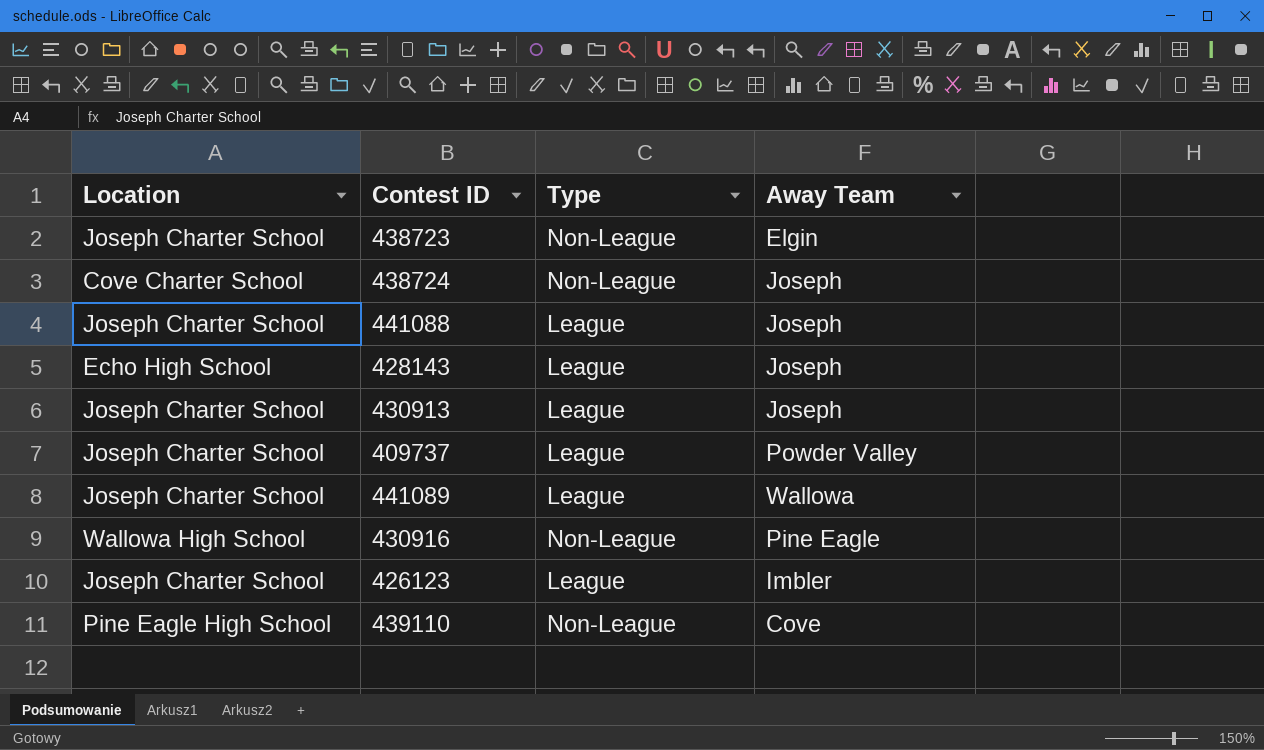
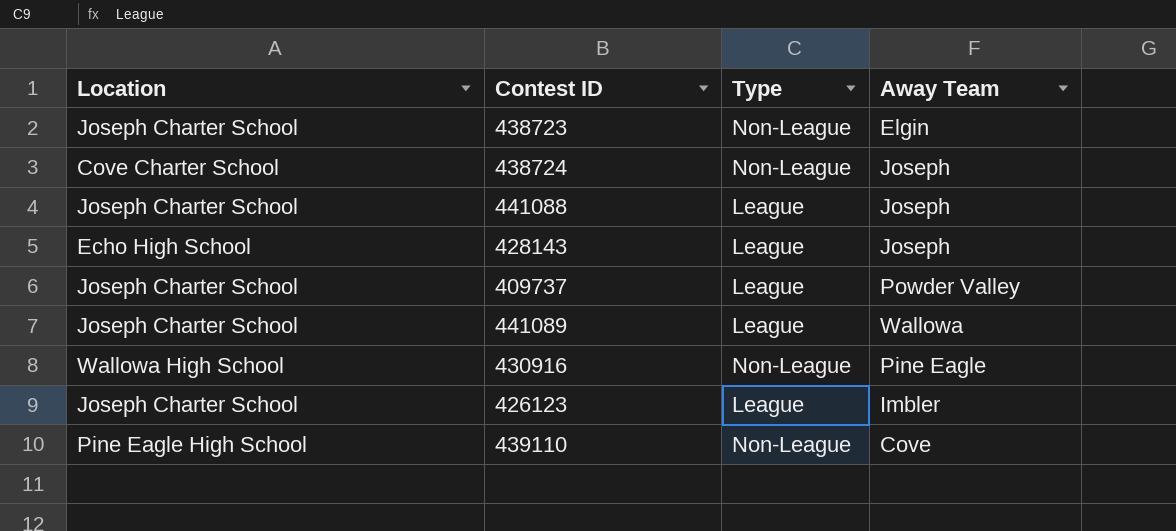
row 430913: Joseph Charter School | League | Joseph -> none

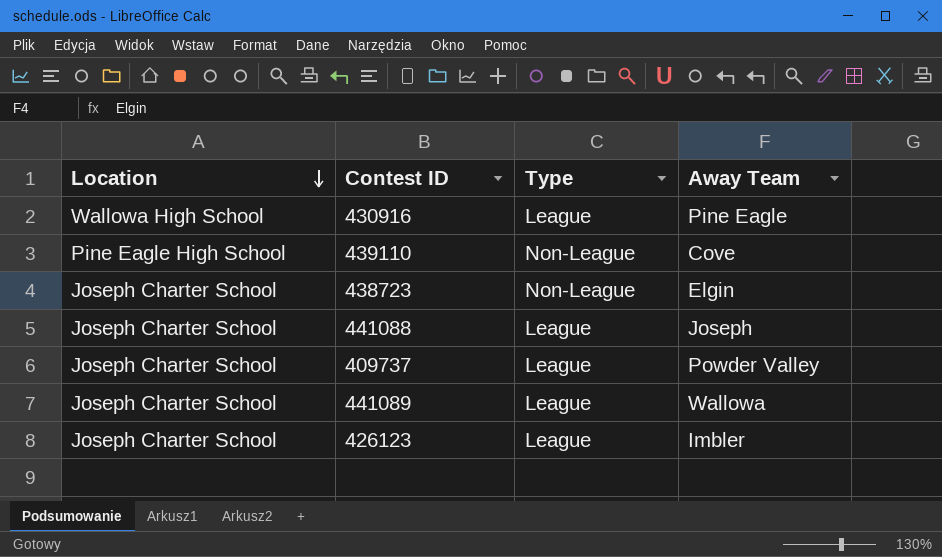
row order: none -> Location descending
row 438724: Cove Charter School | Non-League | Joseph -> none
row 428143: Echo High School | League | Joseph -> none
430916 | Type: Non-League -> League

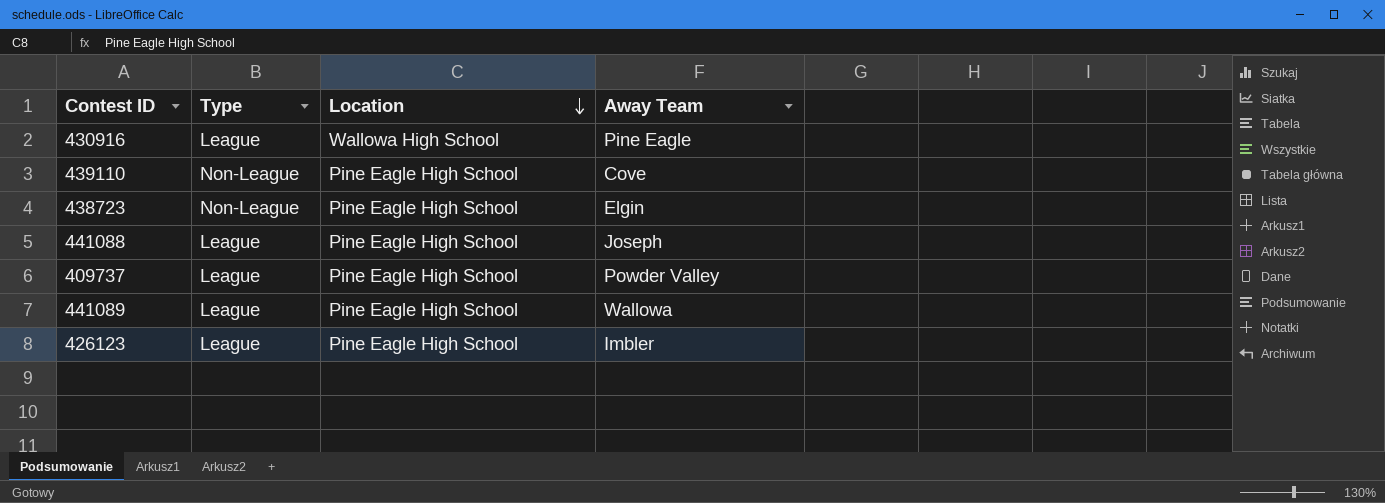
column Location | position: 1 -> 3
438723 | Location: Joseph Charter School -> Pine Eagle High School
441088 | Location: Joseph Charter School -> Pine Eagle High School
409737 | Location: Joseph Charter School -> Pine Eagle High School
441089 | Location: Joseph Charter School -> Pine Eagle High School
426123 | Location: Joseph Charter School -> Pine Eagle High School

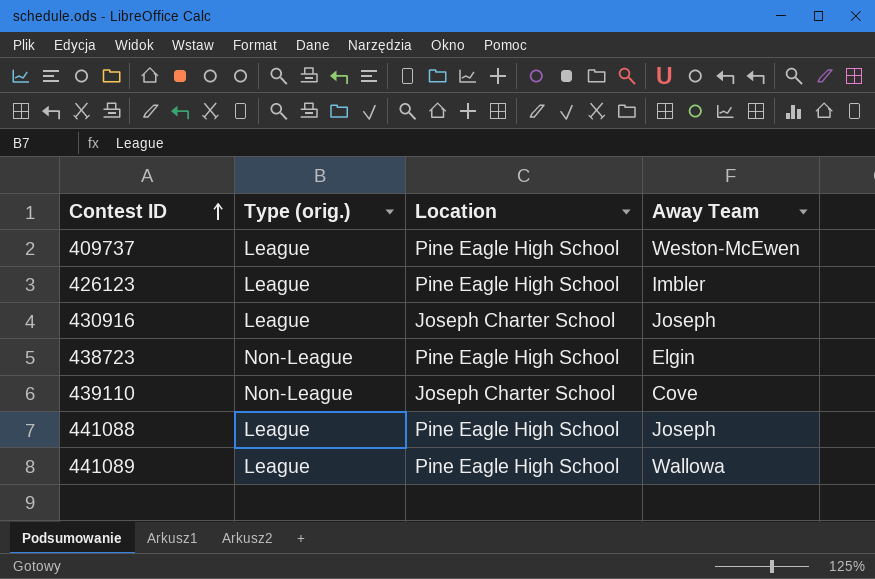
row order: Location descending -> Contest ID ascending
column name: Type -> Type (orig.)
409737 | Away Team: Powder Valley -> Weston-McEwen
430916 | Location: Wallowa High School -> Joseph Charter School
430916 | Away Team: Pine Eagle -> Joseph
439110 | Location: Pine Eagle High School -> Joseph Charter School

